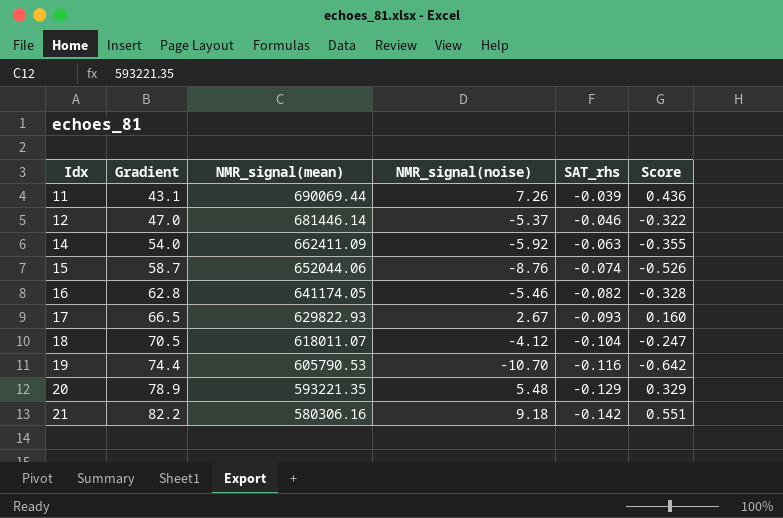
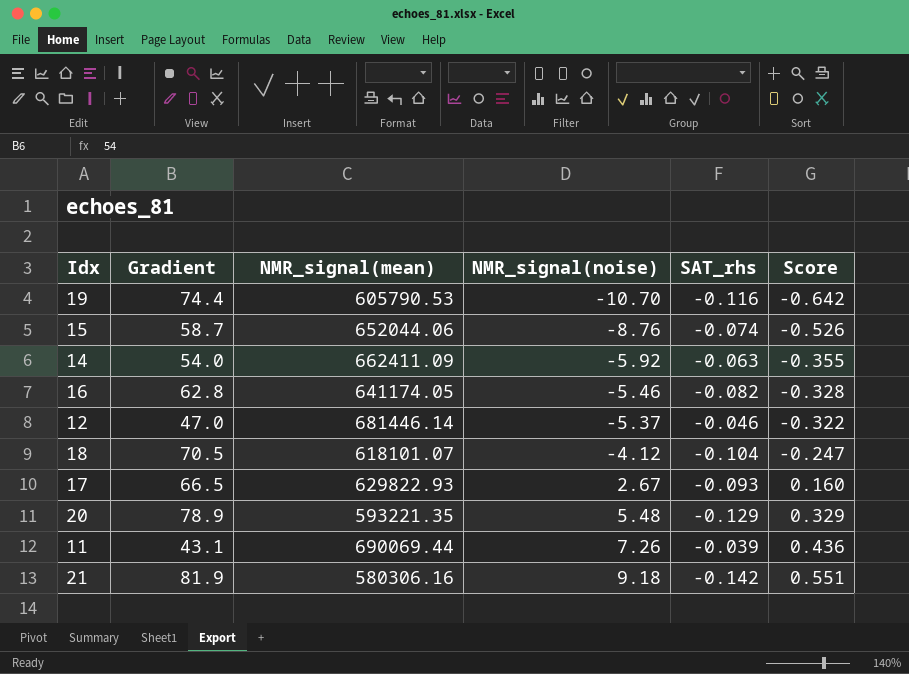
row order: Idx ascending -> NMR_signal(noise) ascending
18 | NMR_signal(mean): 618011.07 -> 618101.07
21 | Gradient: 82.2 -> 81.9

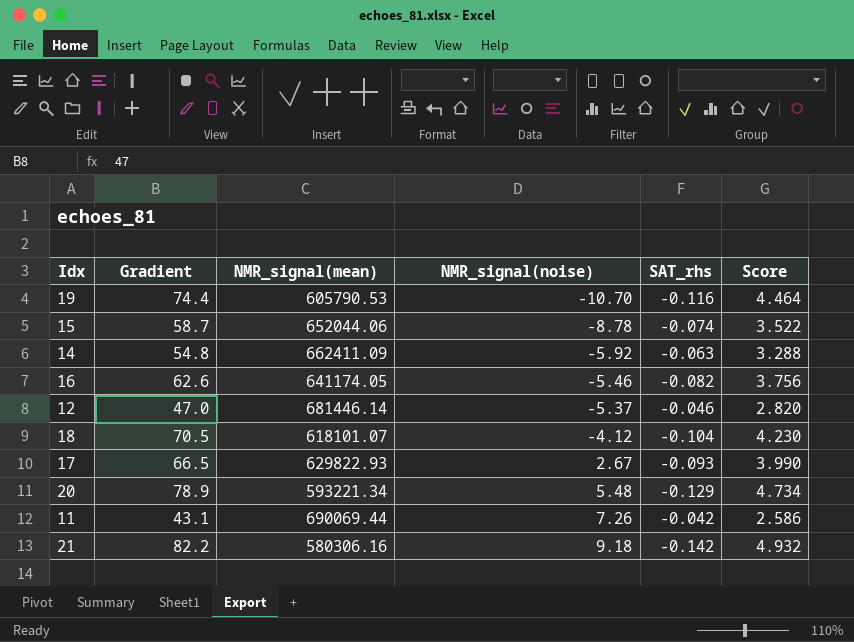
column Score | formula: [NMR_signal(noise)] * 0.06 -> [Gradient] * 0.06
15 | NMR_signal(noise): -8.76 -> -8.78
14 | Gradient: 54.0 -> 54.8
16 | Gradient: 62.8 -> 62.6
20 | NMR_signal(mean): 593221.35 -> 593221.34
11 | SAT_rhs: -0.039 -> -0.042
21 | Gradient: 81.9 -> 82.2

